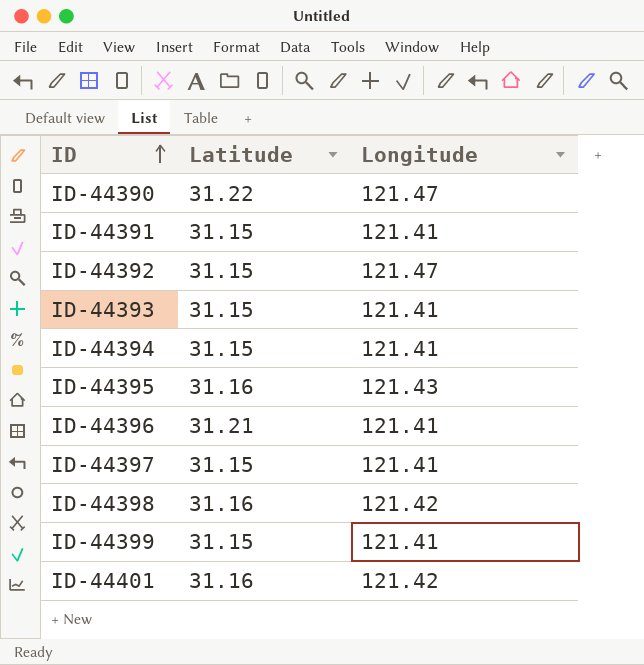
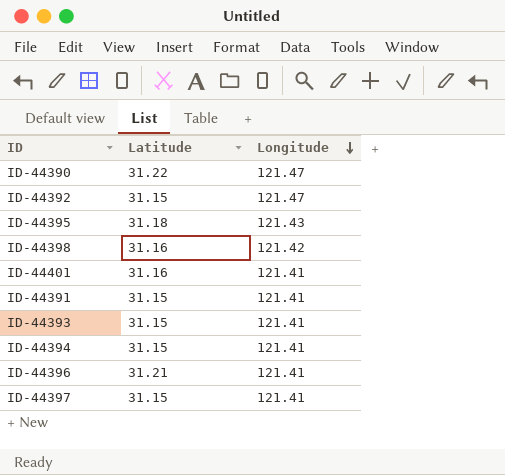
row order: ID ascending -> Longitude descending
row ID-44399: 31.15 | 121.41 -> none
ID-44395 | Latitude: 31.16 -> 31.18
ID-44401 | Longitude: 121.42 -> 121.41

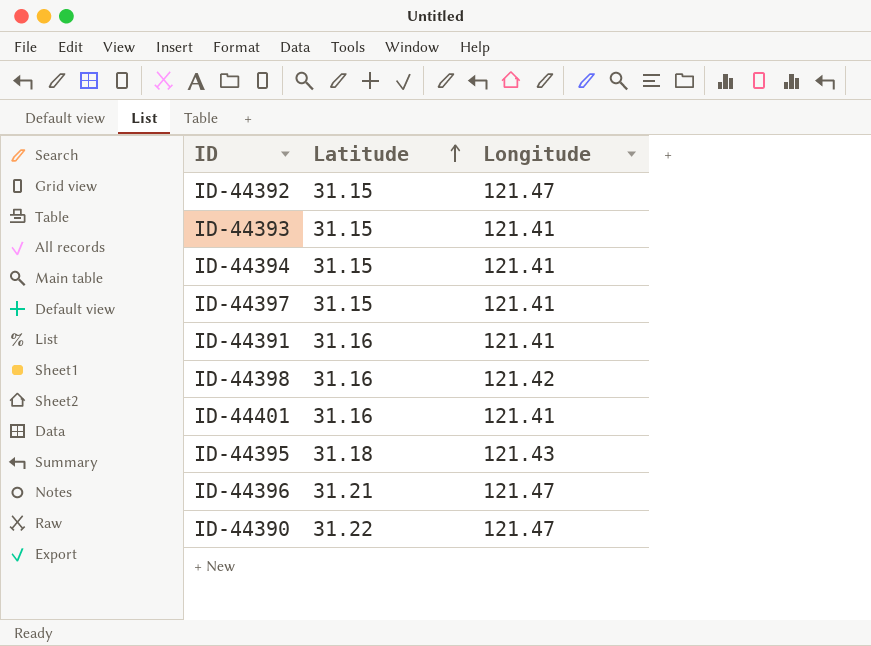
row order: Longitude descending -> Latitude ascending
ID-44391 | Latitude: 31.15 -> 31.16
ID-44396 | Longitude: 121.41 -> 121.47

